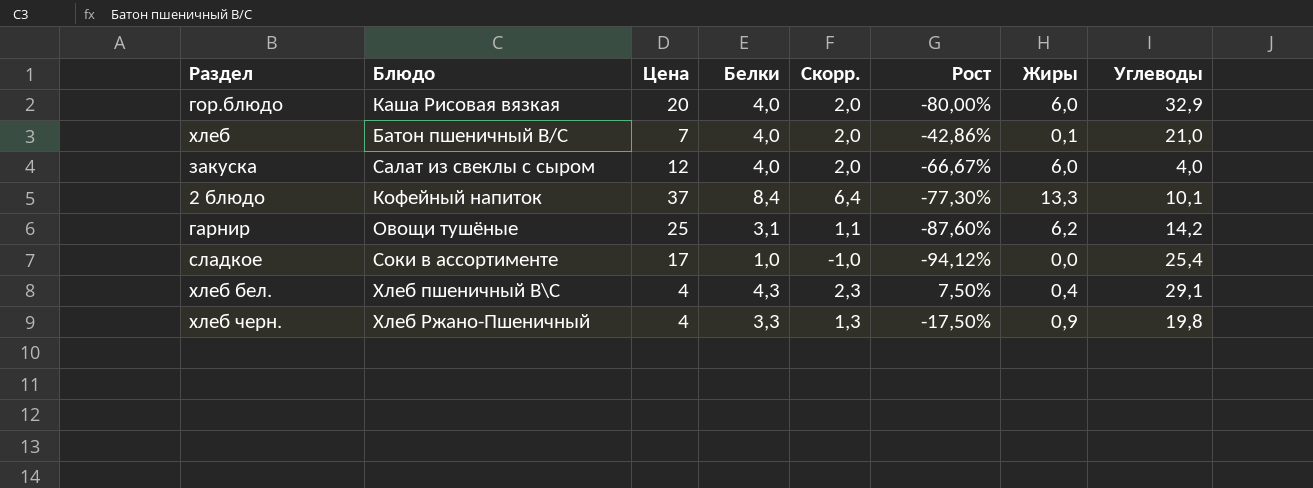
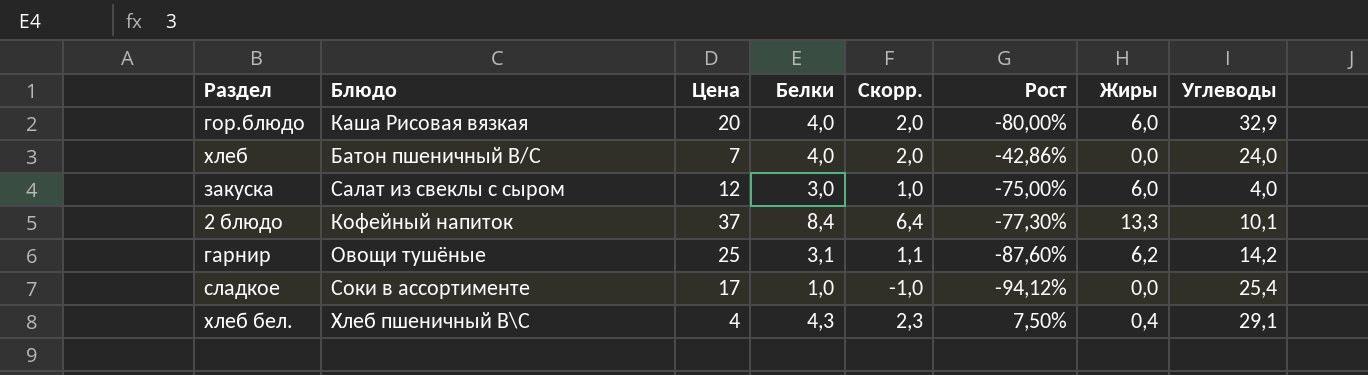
row хлеб черн.: Хлеб Ржано-Пшеничный | 4 | 3,3 | 1,3 | -17,50% | 0,9 | 19,8 -> none
хлеб | Жиры: 0,1 -> 0,0
хлеб | Углеводы: 21,0 -> 24,0
закуска | Белки: 4,0 -> 3,0
закуска | Скорр.: 2,0 -> 1,0
закуска | Рост: -66,67% -> -75,00%

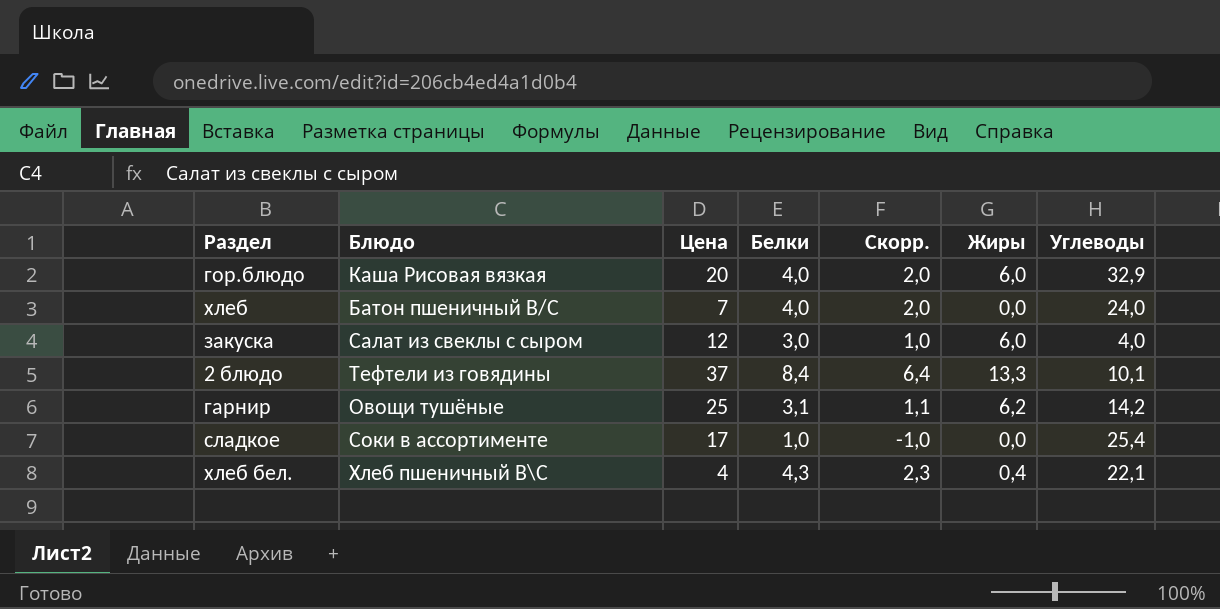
column Рост | formula: ([Белки] - [Цена]) / [Цена] -> none
2 блюдо | Блюдо: Кофейный напиток -> Тефтели из говядины
хлеб бел. | Углеводы: 29,1 -> 22,1

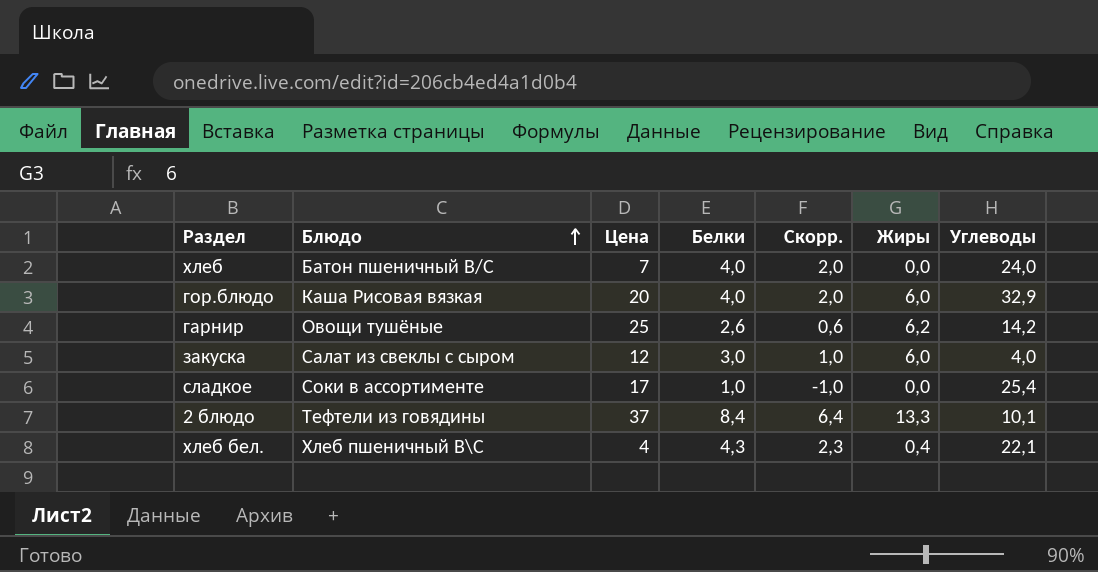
row order: none -> Блюдо ascending
гарнир | Белки: 3,1 -> 2,6
гарнир | Скорр.: 1,1 -> 0,6

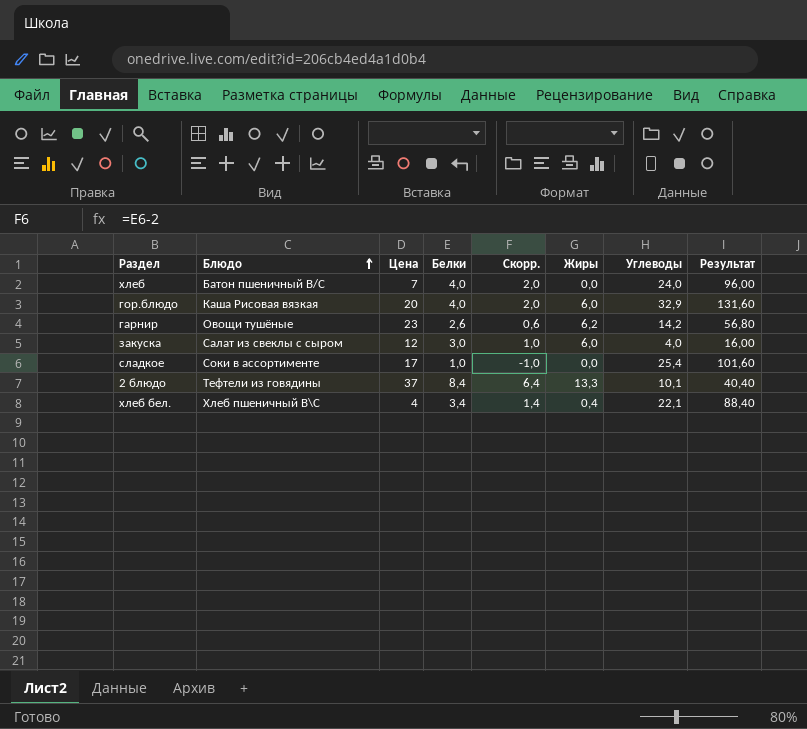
column Результат | formula: none -> [Углеводы] * 4
гарнир | Цена: 25 -> 23
хлеб бел. | Белки: 4,3 -> 3,4
хлеб бел. | Скорр.: 2,3 -> 1,4

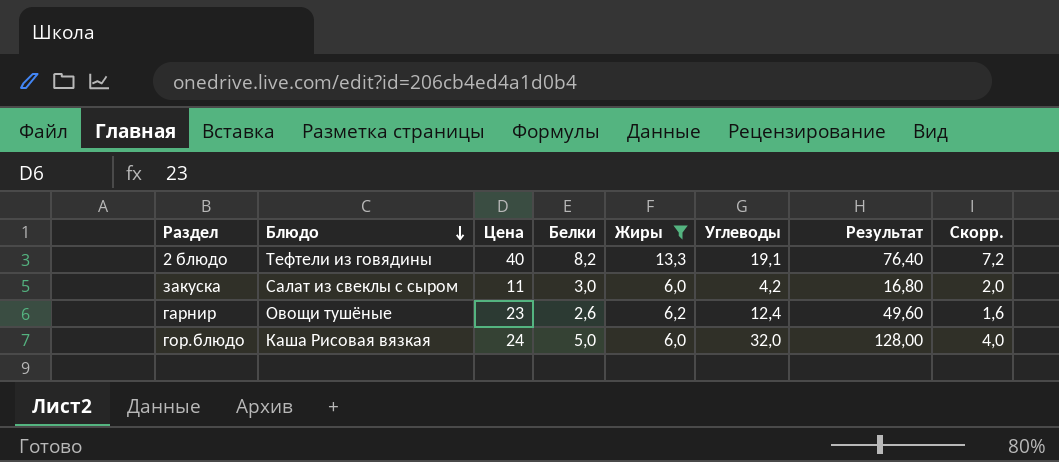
filter: none -> Жиры >= 6,0
row order: Блюдо ascending -> Блюдо descending
column Скорр. | formula: [Белки] - 2 -> [Белки] - 1
column Скорр. | position: 5 -> 8
2 блюдо | Цена: 37 -> 40
2 блюдо | Белки: 8,4 -> 8,2
2 блюдо | Углеводы: 10,1 -> 19,1
2 блюдо | Результат: 40,40 -> 76,40
закуска | Цена: 12 -> 11
закуска | Углеводы: 4,0 -> 4,2
закуска | Результат: 16,00 -> 16,80
гарнир | Углеводы: 14,2 -> 12,4
гарнир | Результат: 56,80 -> 49,60
гор.блюдо | Цена: 20 -> 24
гор.блюдо | Белки: 4,0 -> 5,0
гор.блюдо | Углеводы: 32,9 -> 32,0
гор.блюдо | Результат: 131,60 -> 128,00

